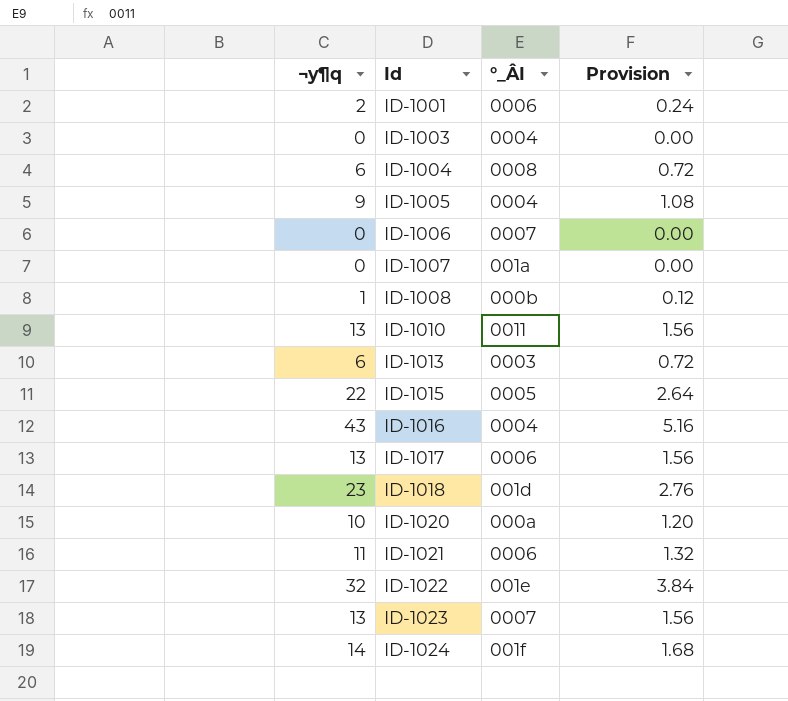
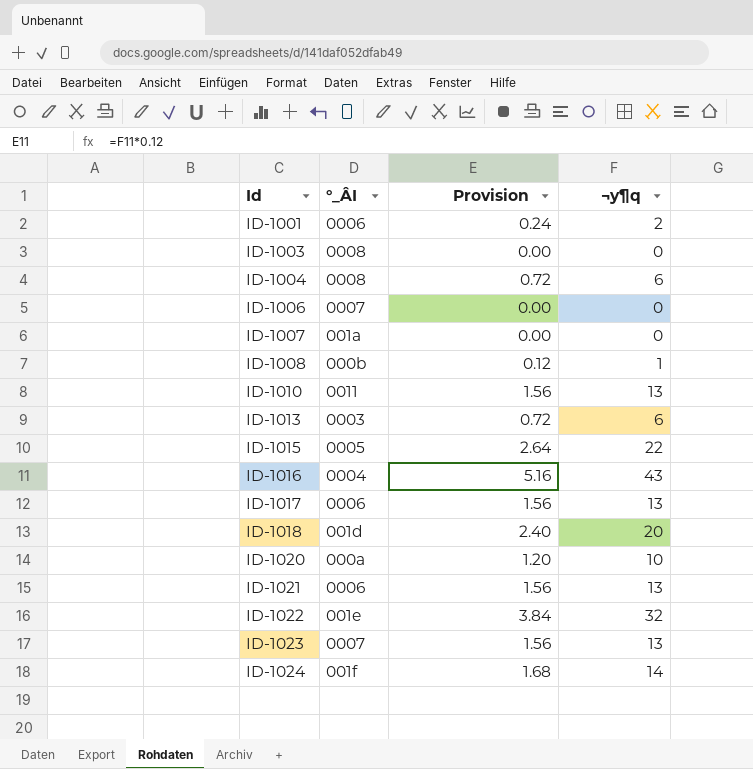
column ¬y¶q | position: 1 -> 4
row ID-1005: 9 | 0004 | 1.08 -> none
ID-1003 | °_ÂI: 0004 -> 0008
ID-1018 | Provision: 2.76 -> 2.40
ID-1018 | ¬y¶q: 23 -> 20
ID-1021 | Provision: 1.32 -> 1.56
ID-1021 | ¬y¶q: 11 -> 13

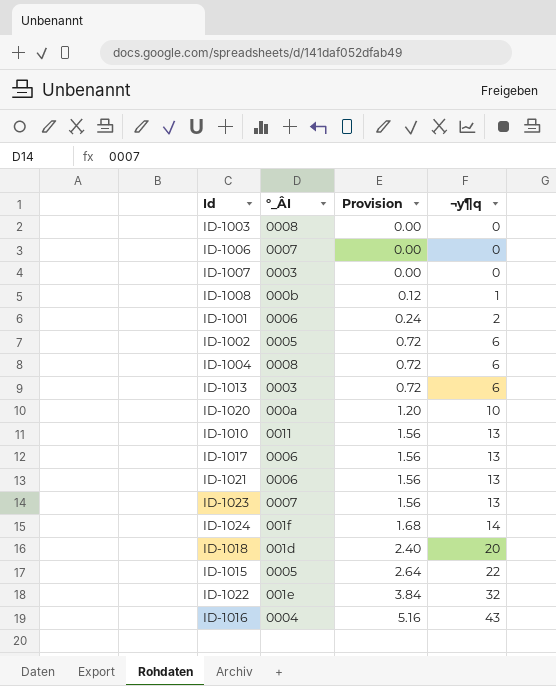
row order: Id ascending -> Provision ascending
ID-1007 | °_ÂI: 001a -> 0003
row ID-1002: none -> 0005 | 0.72 | 6

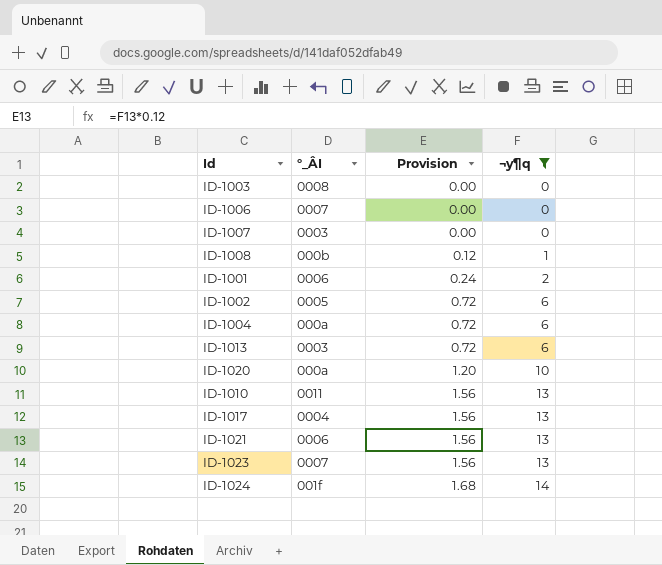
filter: none -> ¬y¶q <= 14
ID-1004 | °_ÂI: 0008 -> 000a
ID-1017 | °_ÂI: 0006 -> 0004

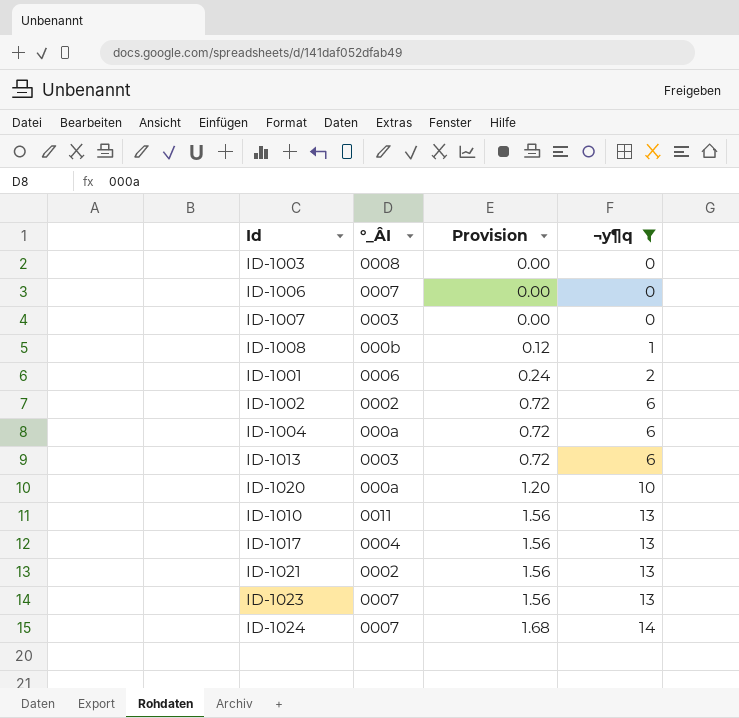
ID-1002 | °_ÂI: 0005 -> 0002
ID-1021 | °_ÂI: 0006 -> 0002
ID-1024 | °_ÂI: 001f -> 0007

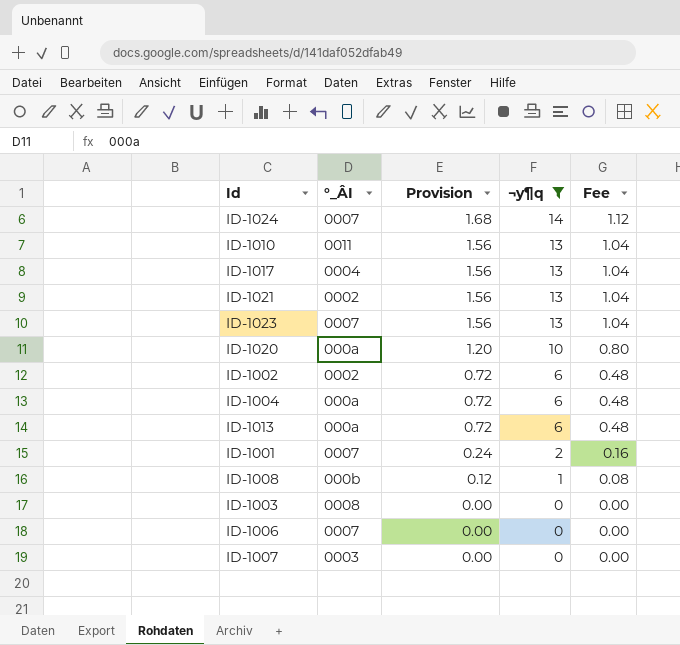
row order: Provision ascending -> Provision descending
column Fee | formula: none -> [¬y¶q] * 0.08
ID-1013 | °_ÂI: 0003 -> 000a
ID-1001 | °_ÂI: 0006 -> 0007

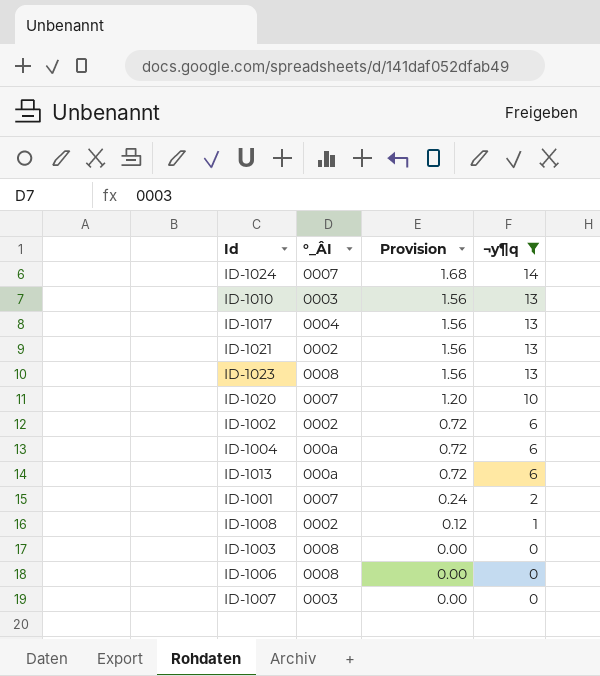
column Fee | formula: [¬y¶q] * 0.08 -> none
ID-1010 | °_ÂI: 0011 -> 0003
ID-1023 | °_ÂI: 0007 -> 0008
ID-1020 | °_ÂI: 000a -> 0007
ID-1008 | °_ÂI: 000b -> 0002
ID-1006 | °_ÂI: 0007 -> 0008

